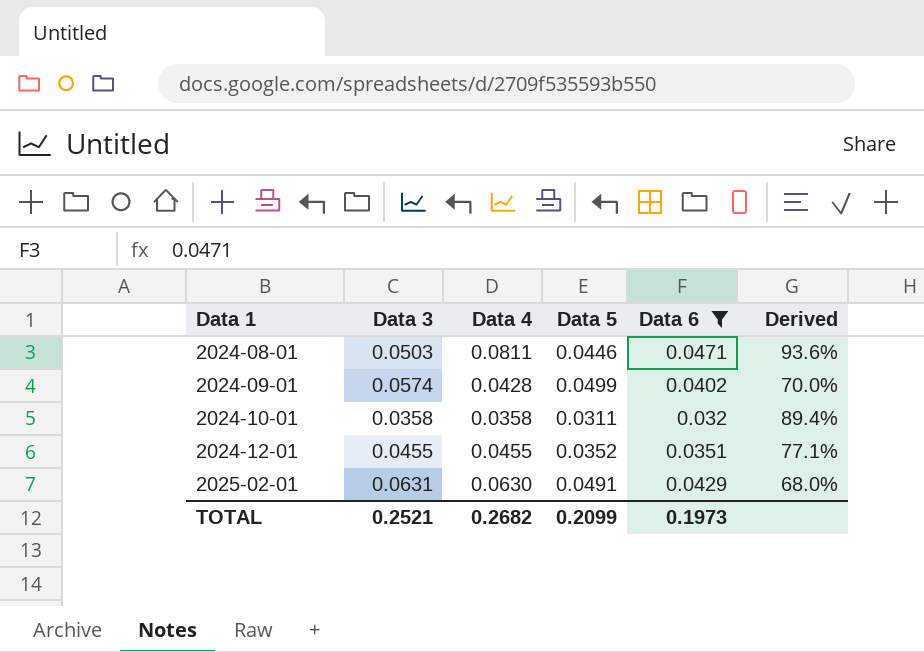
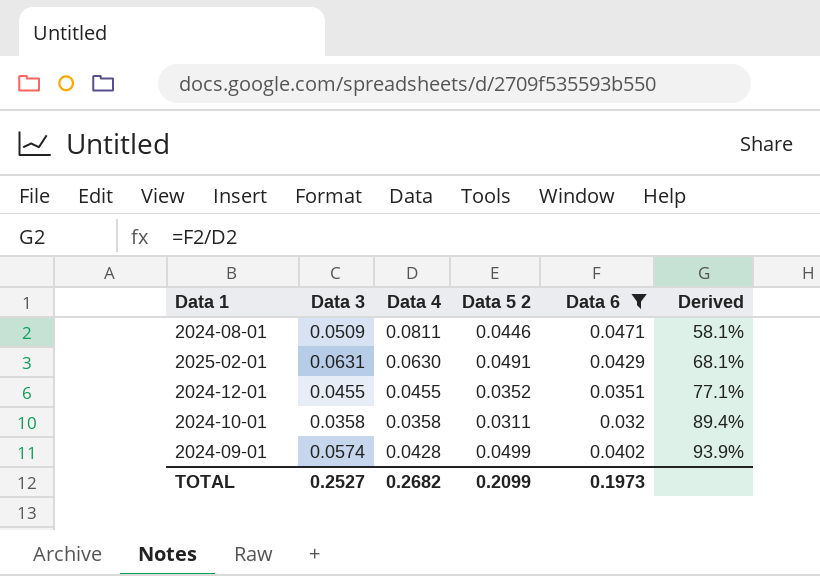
row order: Data 1 ascending -> Derived ascending
column name: Data 5 -> Data 5 2
column Derived | formula: [Data 6] / [Data 3] -> [Data 6] / [Data 4]
2024-08-01 | Data 3: 0.0503 -> 0.0509
TOTAL | Data 3: 0.2521 -> 0.2527

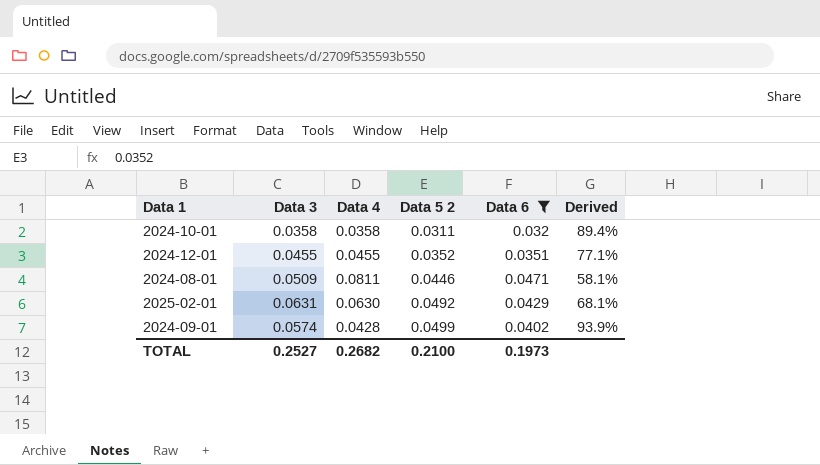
row order: Derived ascending -> Data 5 2 ascending
2025-02-01 | Data 5 2: 0.0491 -> 0.0492
TOTAL | Data 5 2: 0.2099 -> 0.2100

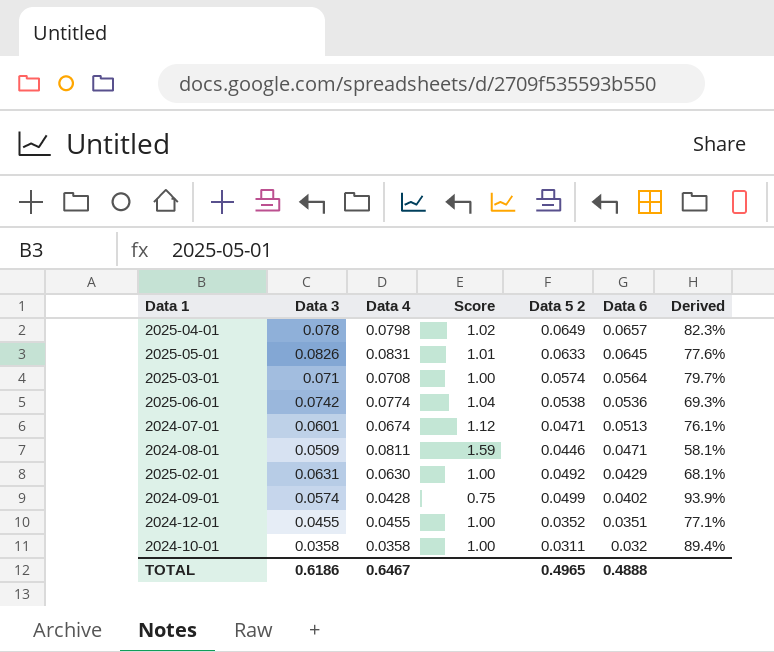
filter: Data 6 <= 0.0471 -> none
row order: Data 5 2 ascending -> Data 6 descending
column Score | formula: none -> [Data 4] / [Data 3]
TOTAL | Data 3: 0.2527 -> 0.6186
TOTAL | Data 4: 0.2682 -> 0.6467
TOTAL | Data 5 2: 0.2100 -> 0.4965
TOTAL | Data 6: 0.1973 -> 0.4888

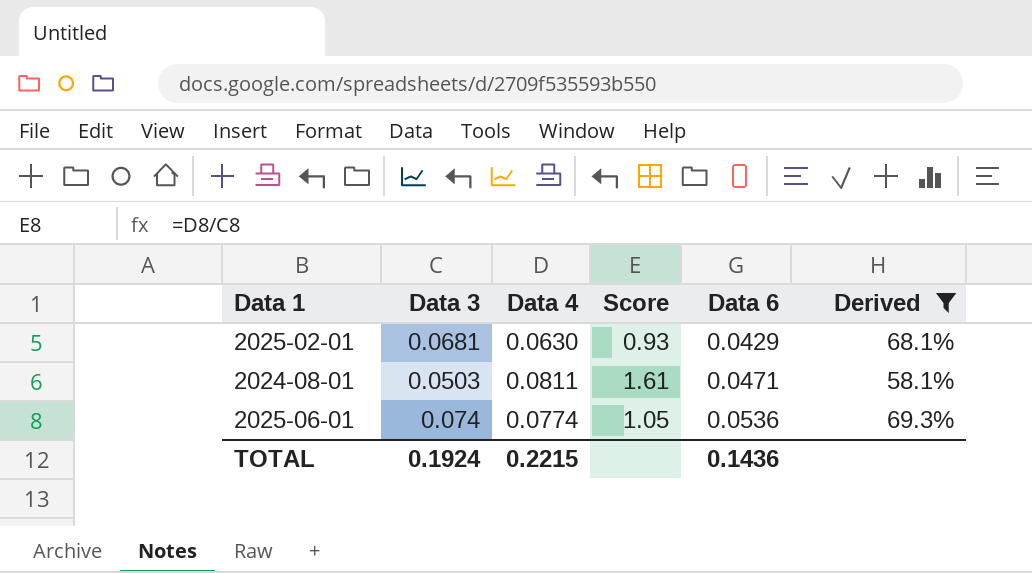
filter: none -> Derived <= 69.3%
row order: Data 6 descending -> Data 6 ascending
column Data 5 2 | position: 5 -> none
2025-02-01 | Data 3: 0.0631 -> 0.0681
2025-02-01 | Score: 1.00 -> 0.93
2024-08-01 | Data 3: 0.0509 -> 0.0503
2024-08-01 | Score: 1.59 -> 1.61
2025-06-01 | Data 3: 0.0742 -> 0.074
2025-06-01 | Score: 1.04 -> 1.05
TOTAL | Data 3: 0.6186 -> 0.1924
TOTAL | Data 4: 0.6467 -> 0.2215
TOTAL | Data 6: 0.4888 -> 0.1436

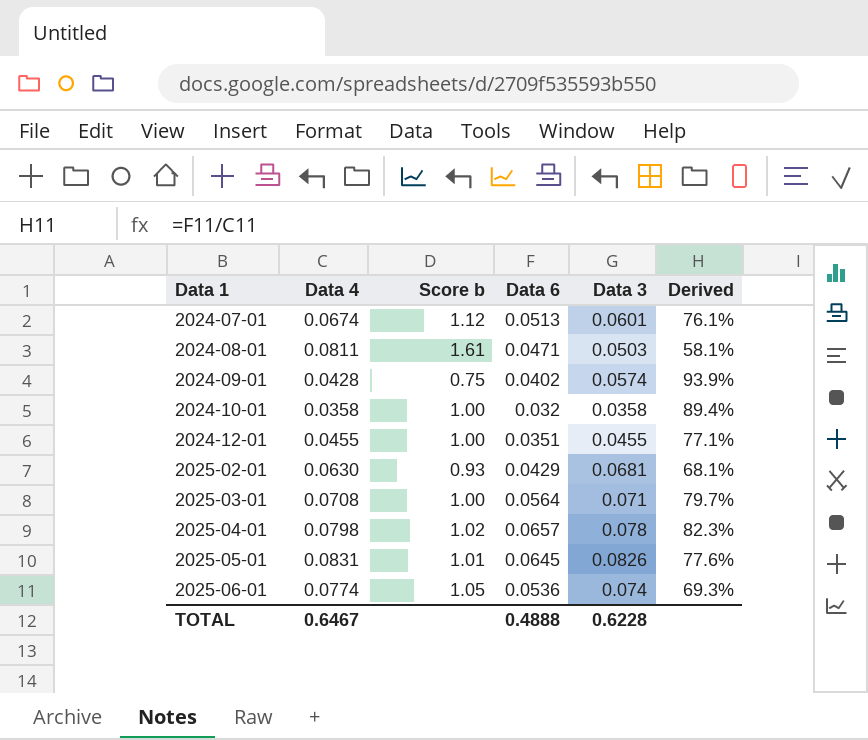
filter: Derived <= 69.3% -> none
row order: Data 6 ascending -> Data 1 ascending
column name: Score -> Score b
column Data 3 | position: 2 -> 5
TOTAL | Data 4: 0.2215 -> 0.6467
TOTAL | Data 6: 0.1436 -> 0.4888
TOTAL | Data 3: 0.1924 -> 0.6228

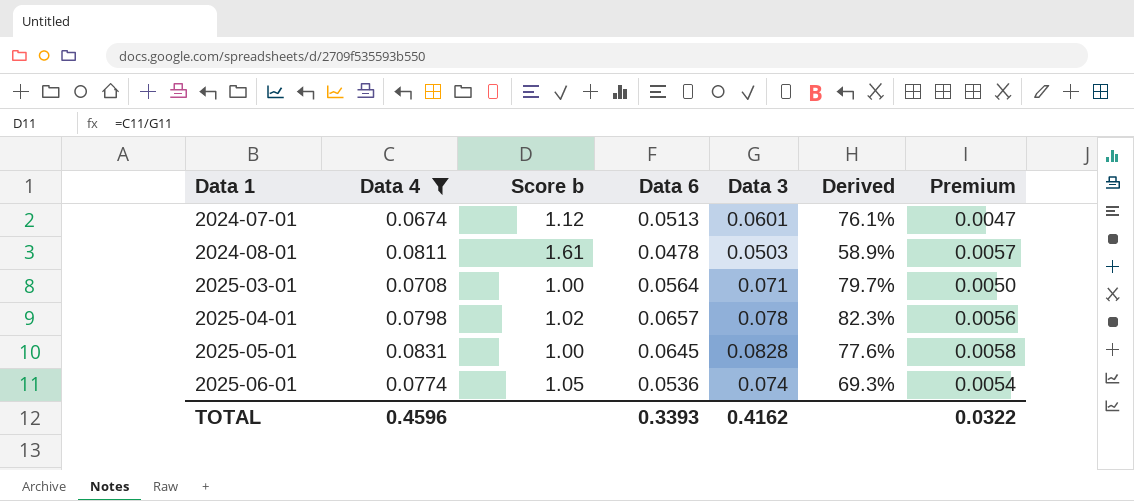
filter: none -> Data 4 >= 0.0674
column Premium | formula: none -> [Data 4] * 0.07
2024-08-01 | Data 6: 0.0471 -> 0.0478
2024-08-01 | Derived: 58.1% -> 58.9%
2025-05-01 | Score b: 1.01 -> 1.00
2025-05-01 | Data 3: 0.0826 -> 0.0828
TOTAL | Data 4: 0.6467 -> 0.4596
TOTAL | Data 6: 0.4888 -> 0.3393
TOTAL | Data 3: 0.6228 -> 0.4162

